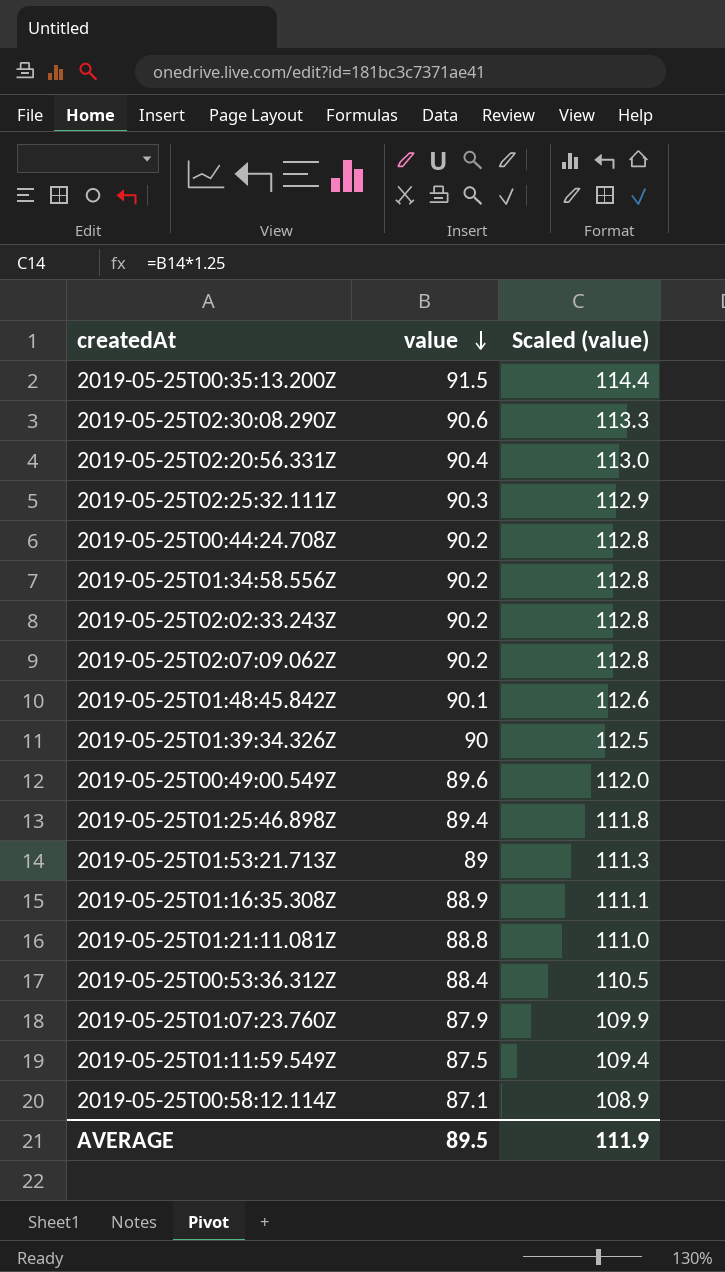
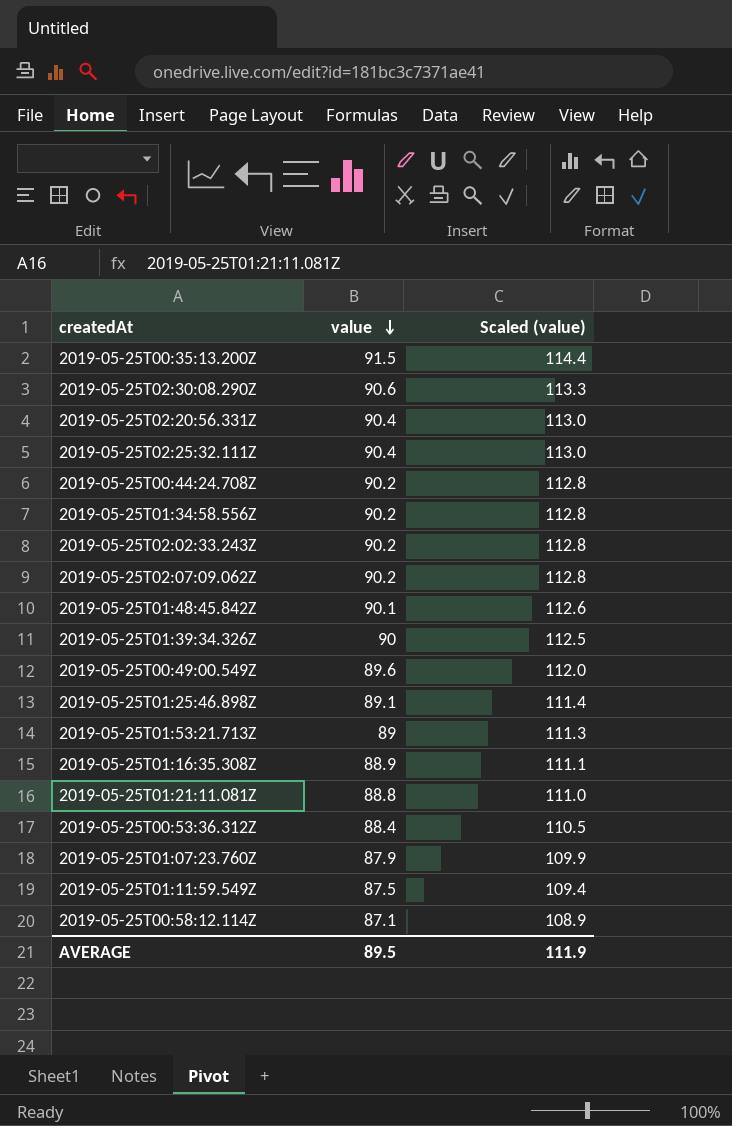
2019-05-25T02:25:32.111Z | value: 90.3 -> 90.4
2019-05-25T02:25:32.111Z | Scaled (value): 112.9 -> 113.0
2019-05-25T01:25:46.898Z | value: 89.4 -> 89.1
2019-05-25T01:25:46.898Z | Scaled (value): 111.8 -> 111.4

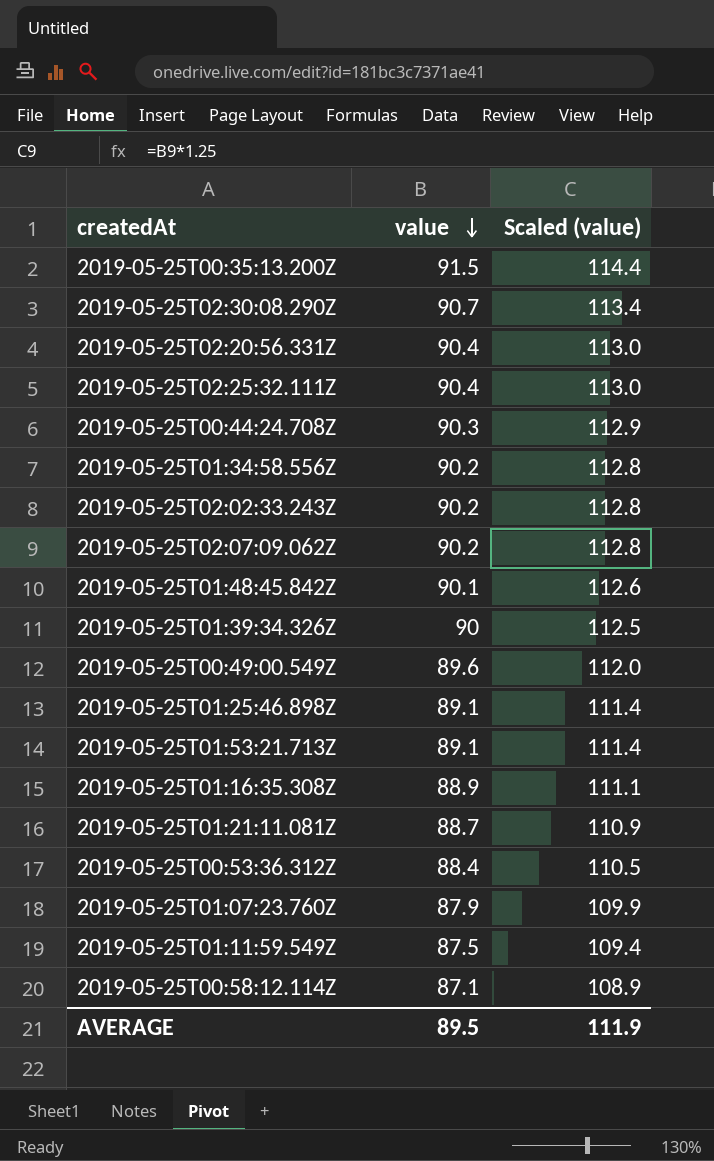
2019-05-25T02:30:08.290Z | value: 90.6 -> 90.7
2019-05-25T02:30:08.290Z | Scaled (value): 113.3 -> 113.4
2019-05-25T00:44:24.708Z | value: 90.2 -> 90.3
2019-05-25T00:44:24.708Z | Scaled (value): 112.8 -> 112.9
2019-05-25T01:53:21.713Z | value: 89 -> 89.1
2019-05-25T01:53:21.713Z | Scaled (value): 111.3 -> 111.4
2019-05-25T01:21:11.081Z | value: 88.8 -> 88.7
2019-05-25T01:21:11.081Z | Scaled (value): 111.0 -> 110.9

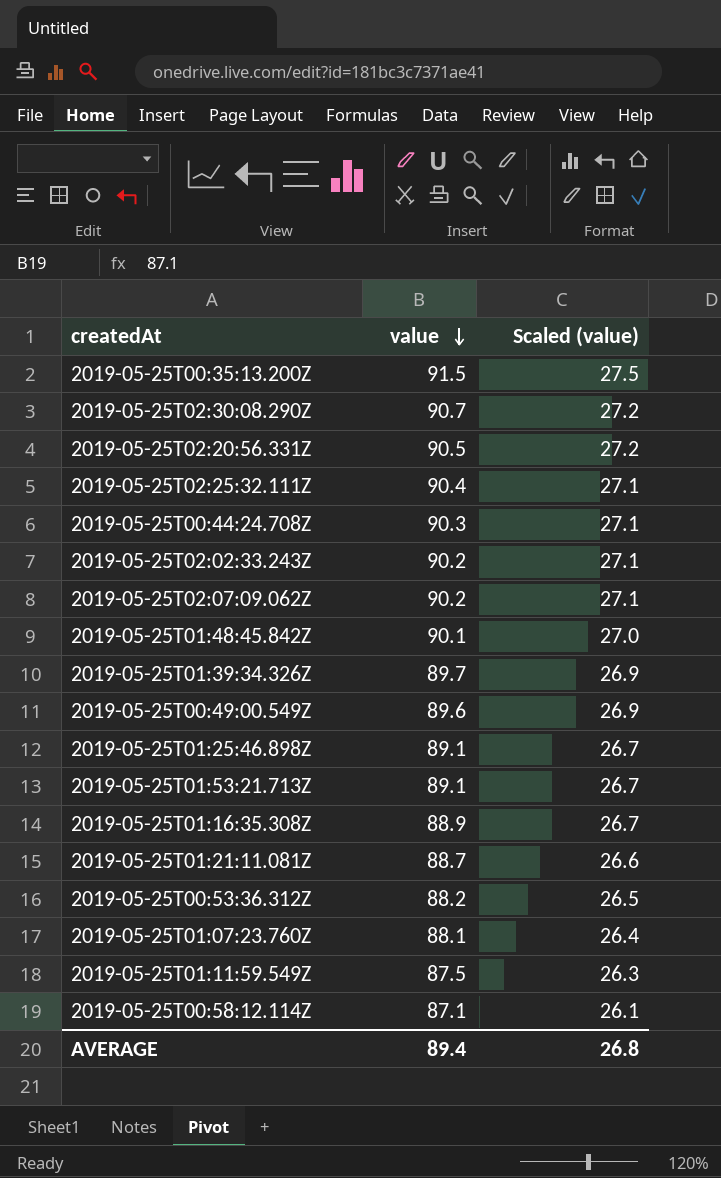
column Scaled (value) | formula: [value] * 1.25 -> [value] * 0.3
row 2019-05-25T01:34:58.556Z: 90.2 | 112.8 -> none
2019-05-25T02:20:56.331Z | value: 90.4 -> 90.5
2019-05-25T01:39:34.326Z | value: 90 -> 89.7
2019-05-25T00:53:36.312Z | value: 88.4 -> 88.2
2019-05-25T01:07:23.760Z | value: 87.9 -> 88.1
AVERAGE | value: 89.5 -> 89.4
AVERAGE | Scaled (value): 111.9 -> 26.8

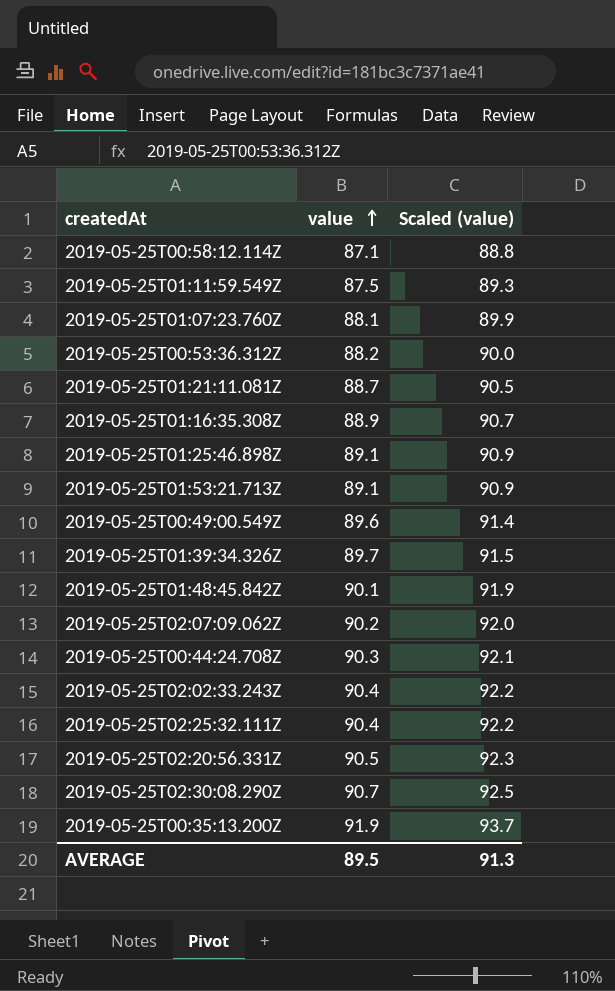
row order: value descending -> value ascending
column Scaled (value) | formula: [value] * 0.3 -> [value] * 1.02
2019-05-25T02:02:33.243Z | value: 90.2 -> 90.4
2019-05-25T00:35:13.200Z | value: 91.5 -> 91.9
AVERAGE | value: 89.4 -> 89.5
AVERAGE | Scaled (value): 26.8 -> 91.3

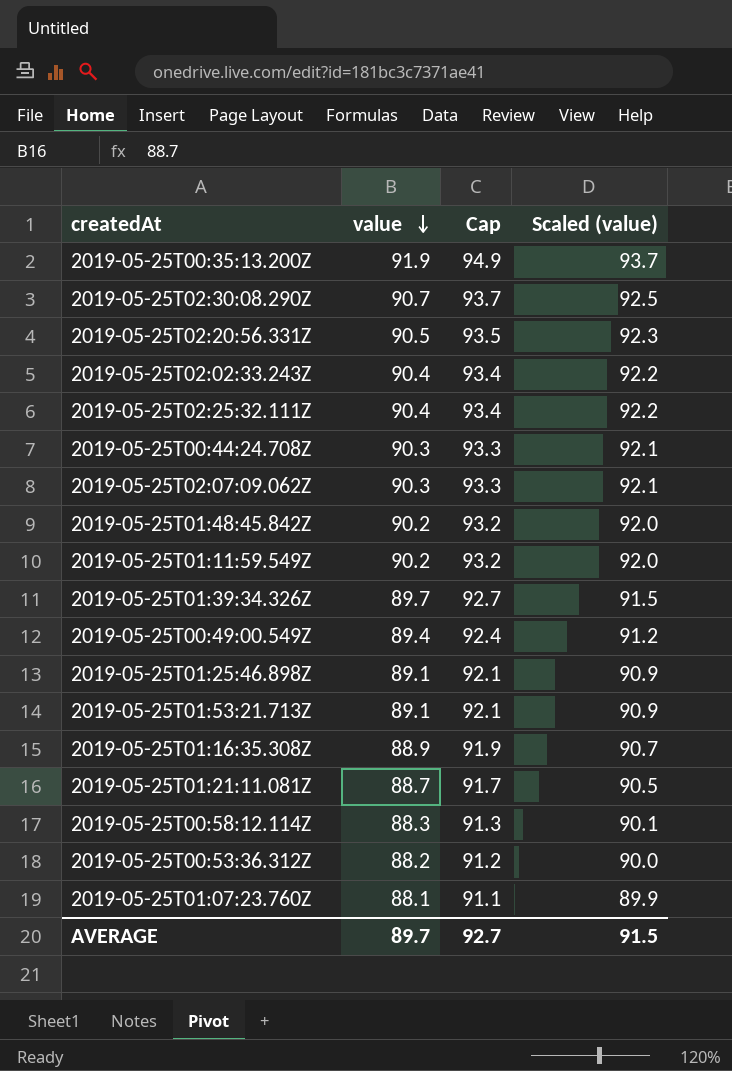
row order: value ascending -> value descending
column Cap | formula: none -> [value] + 3
2019-05-25T02:07:09.062Z | value: 90.2 -> 90.3
2019-05-25T02:07:09.062Z | Scaled (value): 92.0 -> 92.1
2019-05-25T01:48:45.842Z | value: 90.1 -> 90.2
2019-05-25T01:48:45.842Z | Scaled (value): 91.9 -> 92.0
2019-05-25T01:11:59.549Z | value: 87.5 -> 90.2
2019-05-25T01:11:59.549Z | Scaled (value): 89.3 -> 92.0
2019-05-25T00:49:00.549Z | value: 89.6 -> 89.4
2019-05-25T00:49:00.549Z | Scaled (value): 91.4 -> 91.2
2019-05-25T00:58:12.114Z | value: 87.1 -> 88.3
2019-05-25T00:58:12.114Z | Scaled (value): 88.8 -> 90.1
AVERAGE | value: 89.5 -> 89.7
AVERAGE | Scaled (value): 91.3 -> 91.5

